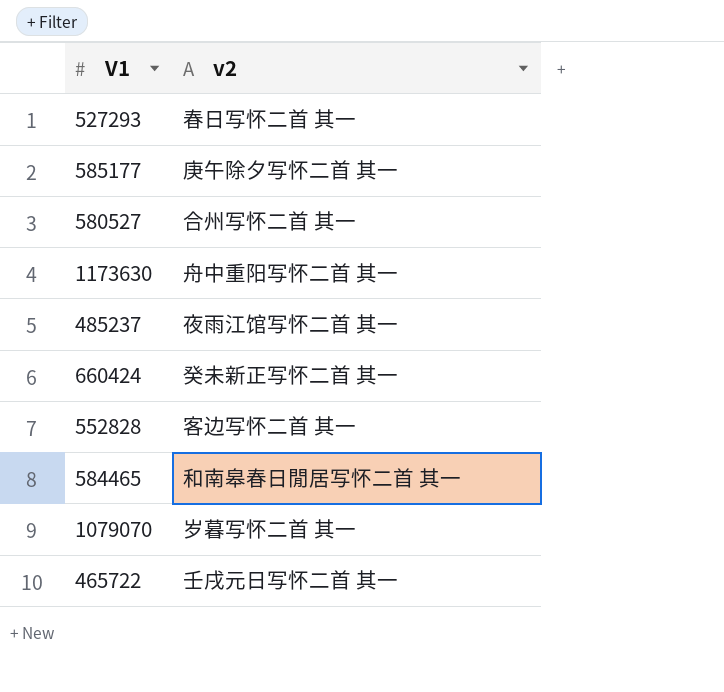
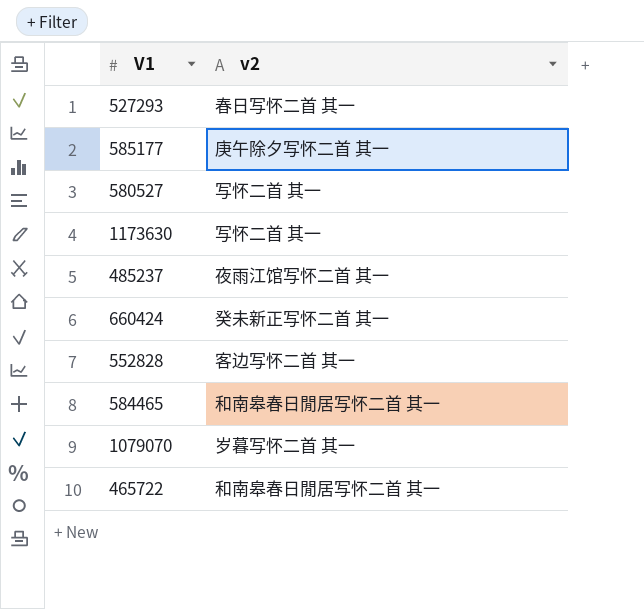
580527 | v2: 合州写怀二首 其一 -> 写怀二首 其一
1173630 | v2: 舟中重阳写怀二首 其一 -> 写怀二首 其一
465722 | v2: 壬戌元日写怀二首 其一 -> 和南皋春日閒居写怀二首 其一

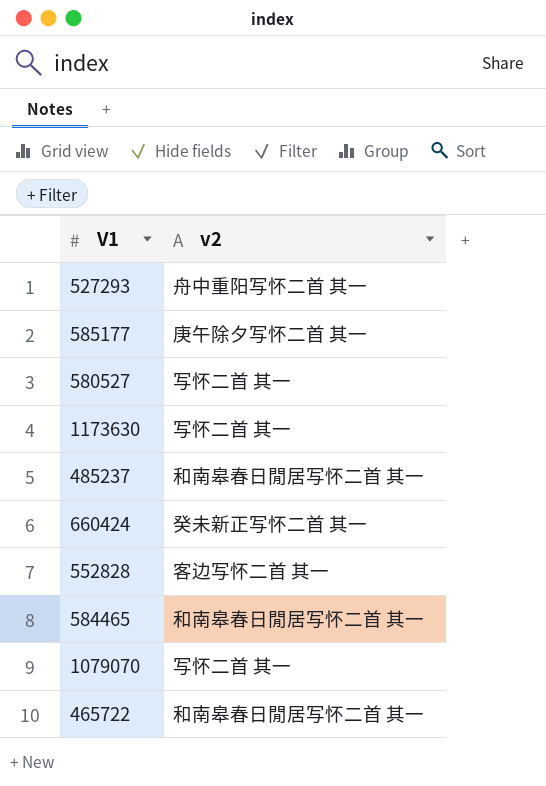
527293 | v2: 春日写怀二首 其一 -> 舟中重阳写怀二首 其一
485237 | v2: 夜雨江馆写怀二首 其一 -> 和南皋春日閒居写怀二首 其一
1079070 | v2: 岁暮写怀二首 其一 -> 写怀二首 其一

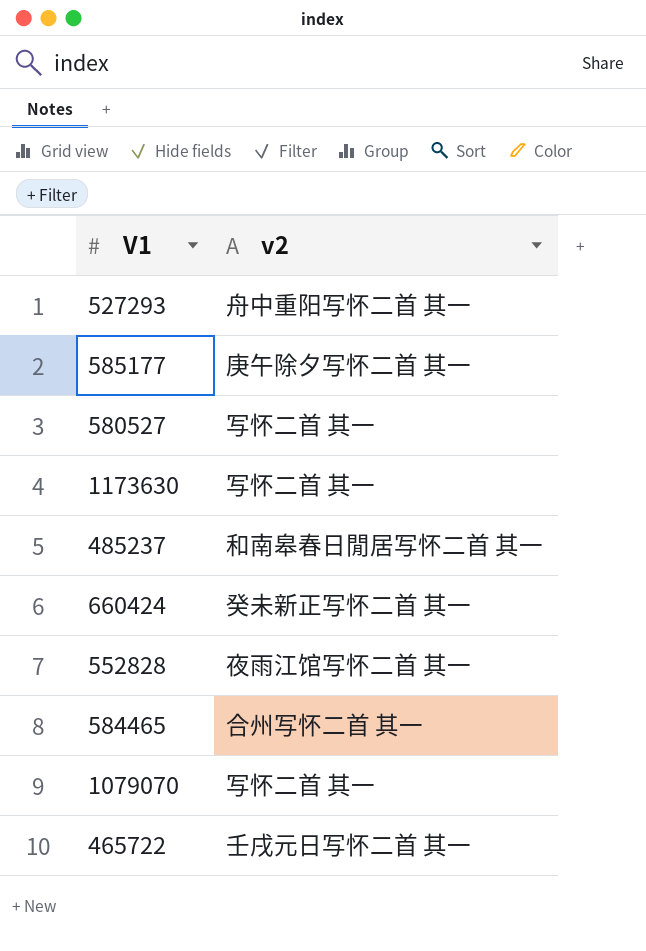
552828 | v2: 客边写怀二首 其一 -> 夜雨江馆写怀二首 其一
584465 | v2: 和南皋春日閒居写怀二首 其一 -> 合州写怀二首 其一
465722 | v2: 和南皋春日閒居写怀二首 其一 -> 壬戌元日写怀二首 其一

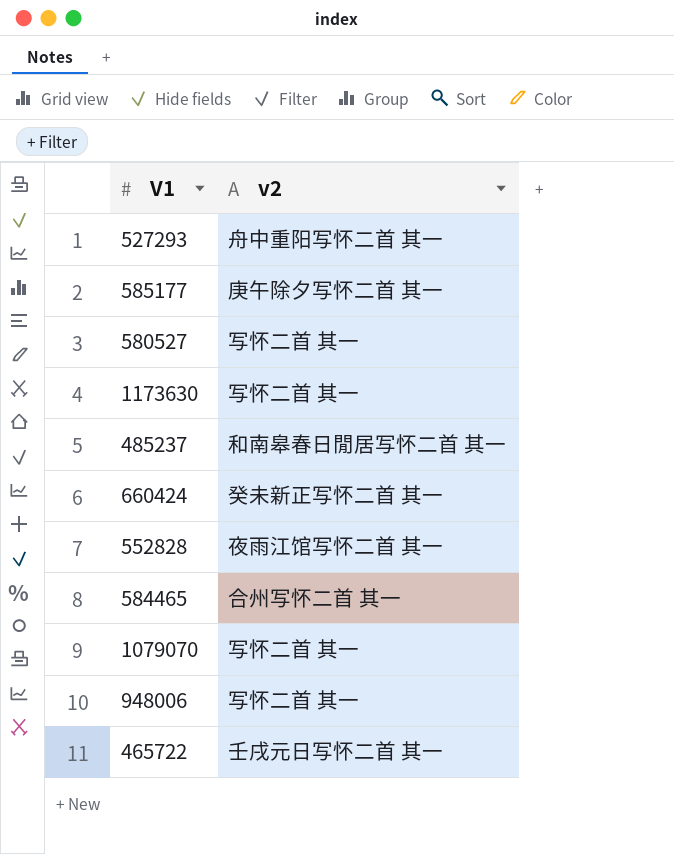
row 948006: none -> 写怀二首 其一

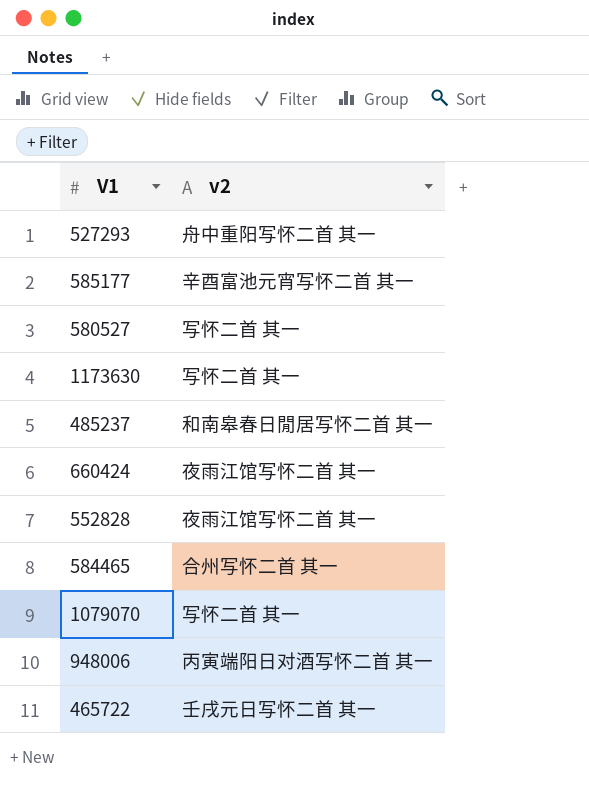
585177 | v2: 庚午除夕写怀二首 其一 -> 辛酉富池元宵写怀二首 其一
660424 | v2: 癸未新正写怀二首 其一 -> 夜雨江馆写怀二首 其一
948006 | v2: 写怀二首 其一 -> 丙寅端阳日对酒写怀二首 其一

